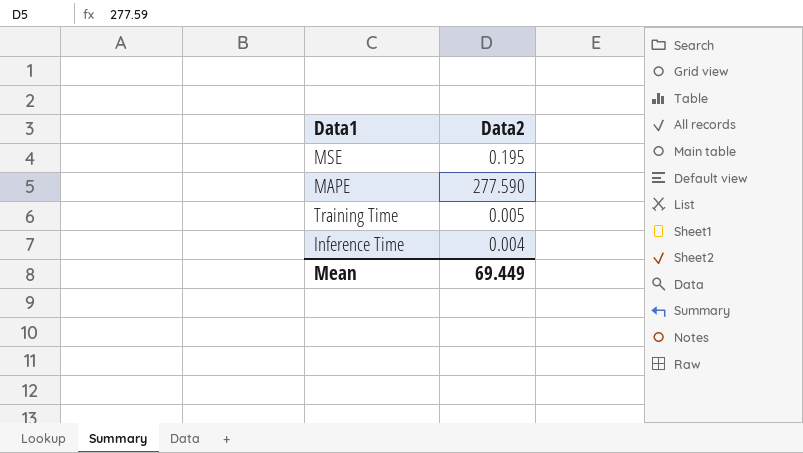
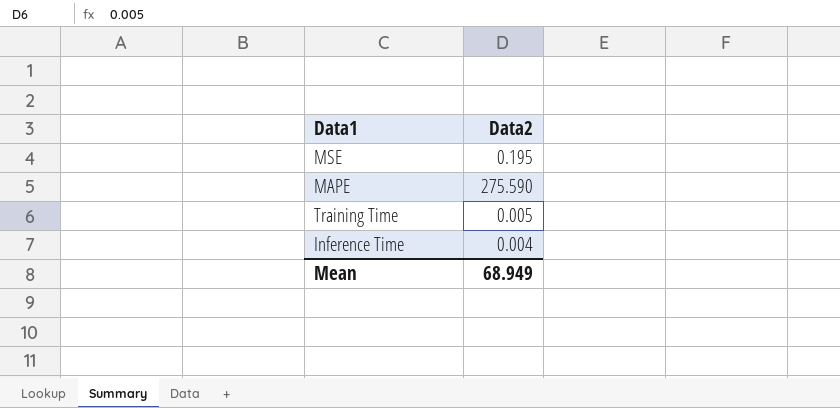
MAPE | Data2: 277.590 -> 275.590
Mean | Data2: 69.449 -> 68.949

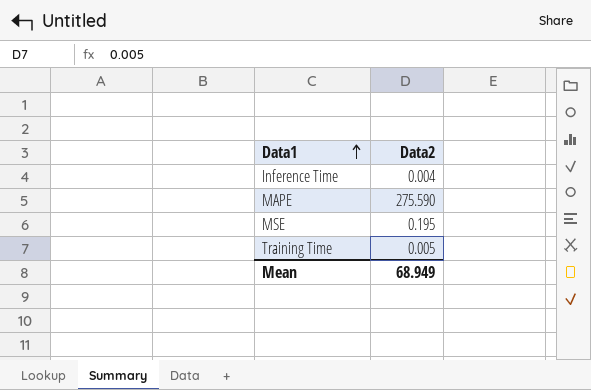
row order: none -> Data1 ascending

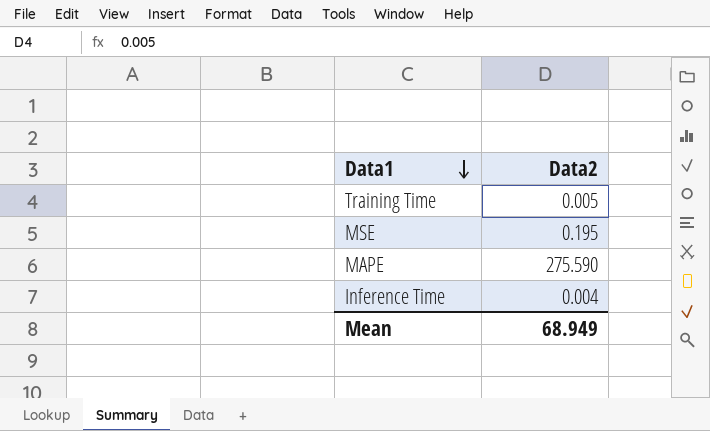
row order: Data1 ascending -> Data1 descending

